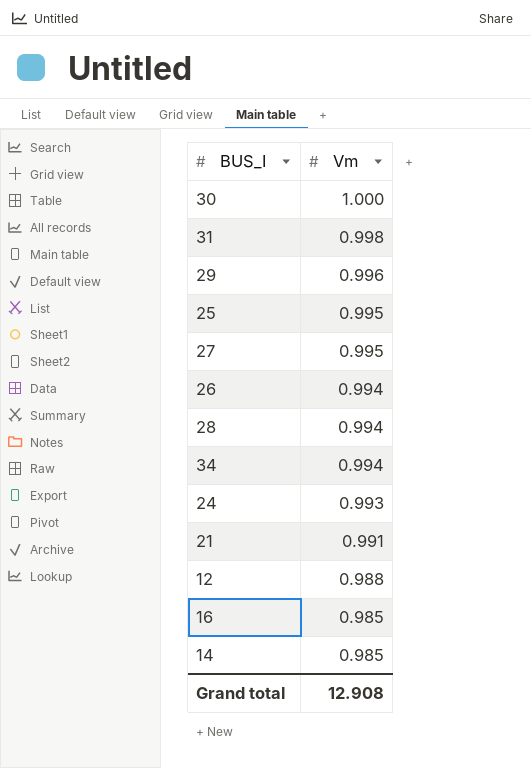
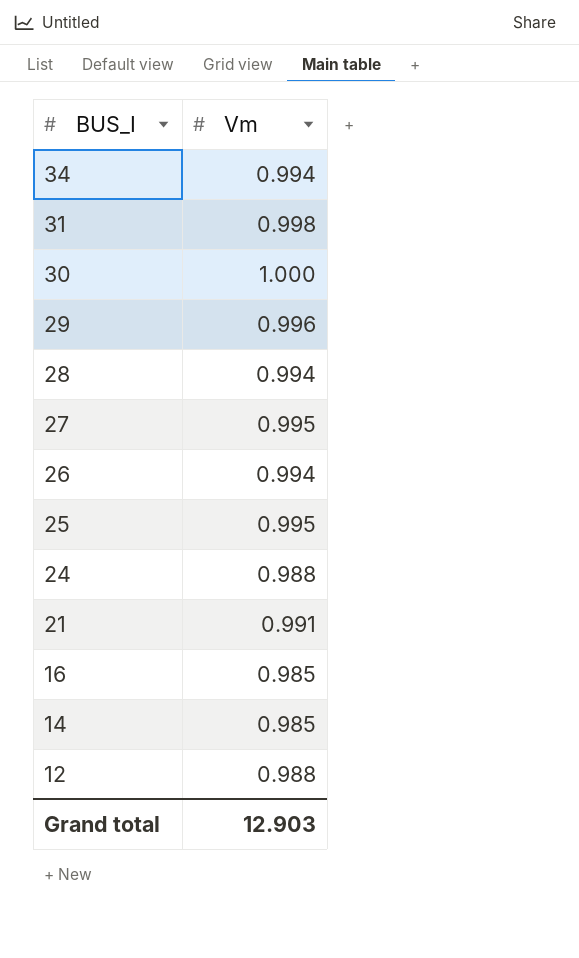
row order: Vm descending -> BUS_I descending
24 | Vm: 0.993 -> 0.988
Grand total | Vm: 12.908 -> 12.903

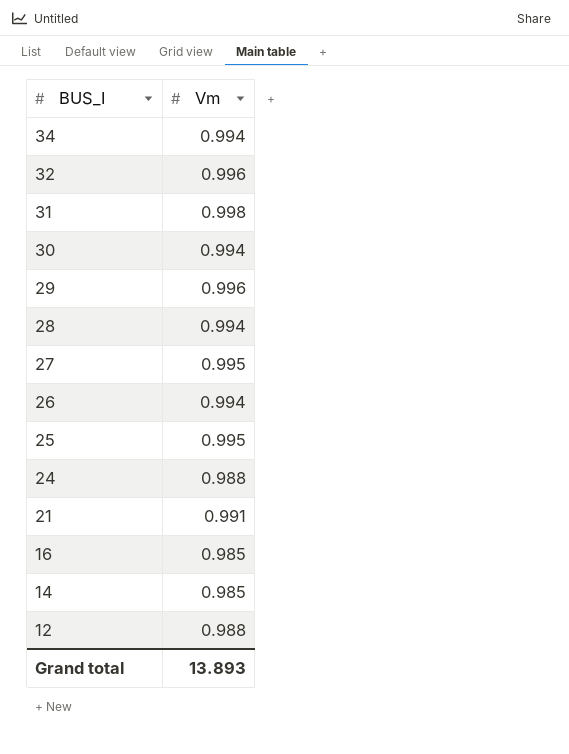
row 32: none -> 0.996
30 | Vm: 1.000 -> 0.994
Grand total | Vm: 12.903 -> 13.893

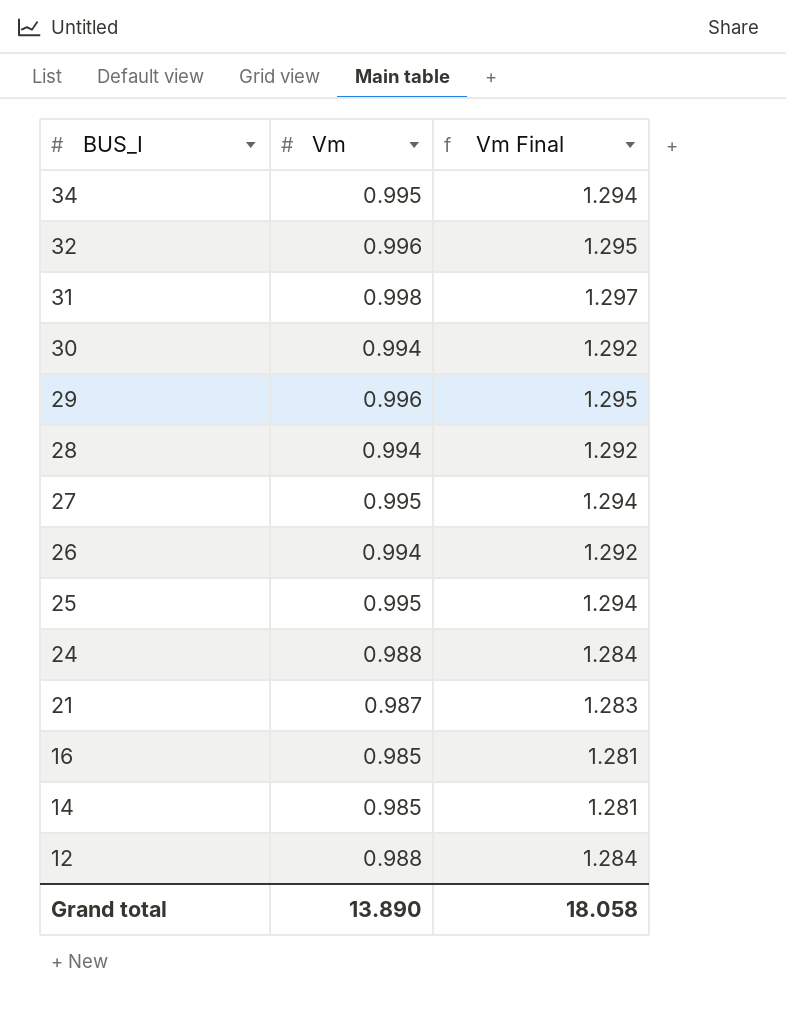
column Vm Final | formula: none -> [Vm] * 1.3
34 | Vm: 0.994 -> 0.995
21 | Vm: 0.991 -> 0.987
Grand total | Vm: 13.893 -> 13.890

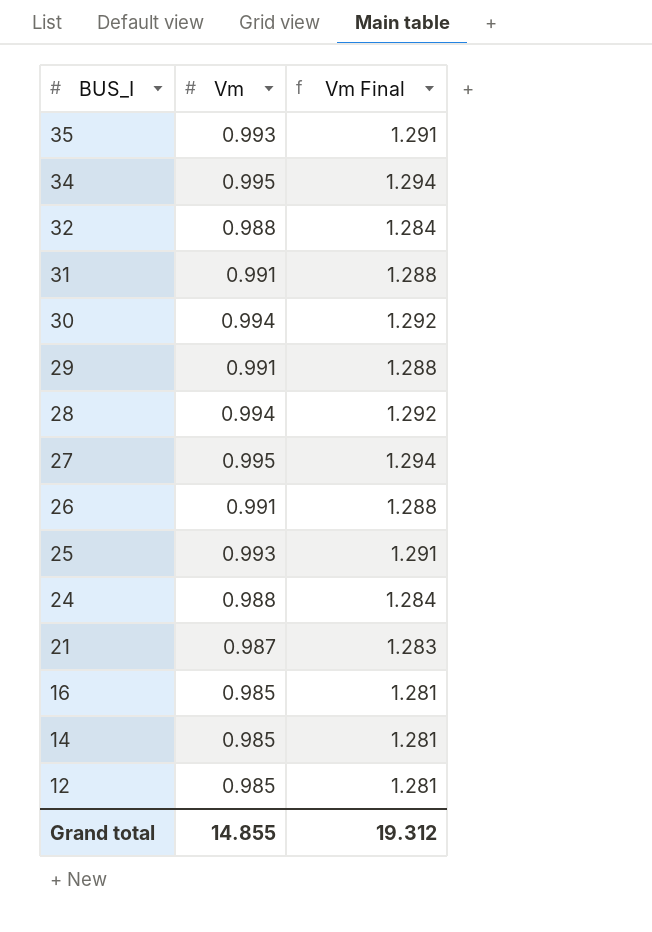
row 35: none -> 0.993 | 1.291
32 | Vm: 0.996 -> 0.988
32 | Vm Final: 1.295 -> 1.284
31 | Vm: 0.998 -> 0.991
31 | Vm Final: 1.297 -> 1.288
29 | Vm: 0.996 -> 0.991
29 | Vm Final: 1.295 -> 1.288
26 | Vm: 0.994 -> 0.991
26 | Vm Final: 1.292 -> 1.288
25 | Vm: 0.995 -> 0.993
25 | Vm Final: 1.294 -> 1.291
12 | Vm: 0.988 -> 0.985
12 | Vm Final: 1.284 -> 1.281
Grand total | Vm: 13.890 -> 14.855
Grand total | Vm Final: 18.058 -> 19.312

